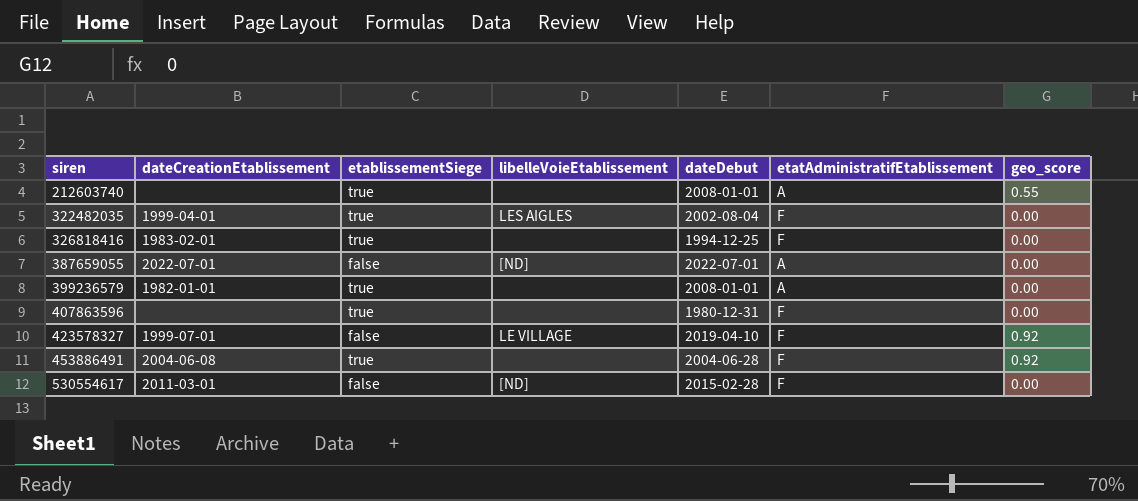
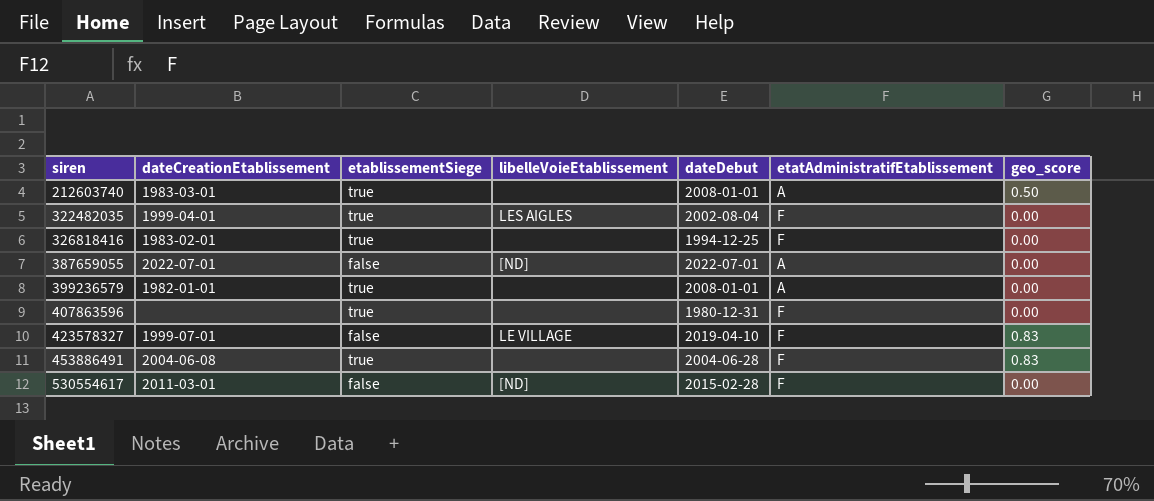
212603740 | dateCreationEtablissement: none -> 1983-03-01
212603740 | geo_score: 0.55 -> 0.50
423578327 | geo_score: 0.92 -> 0.83
453886491 | geo_score: 0.92 -> 0.83

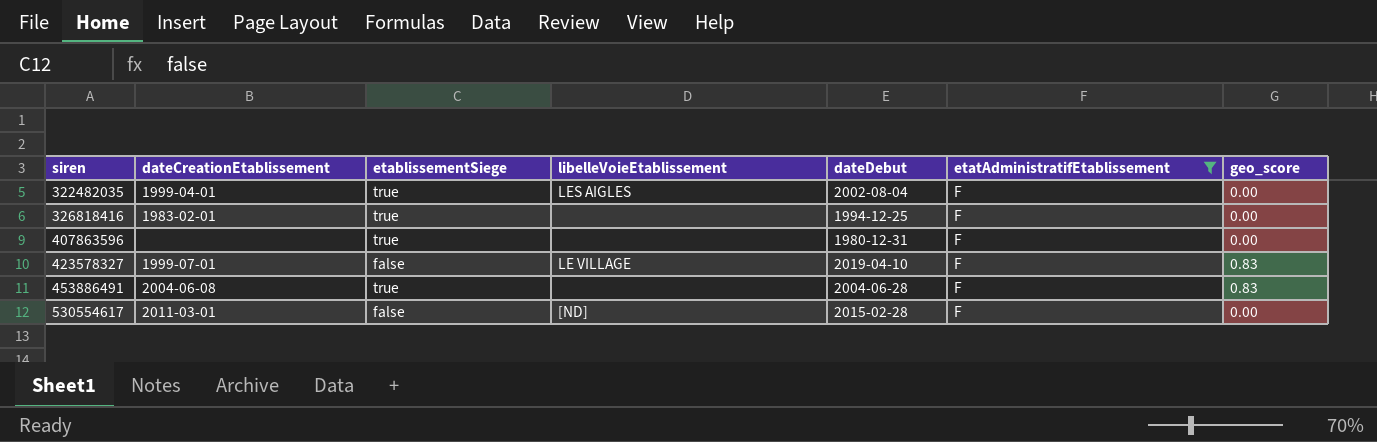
filter: none -> etatAdministratifEtablissement = F

